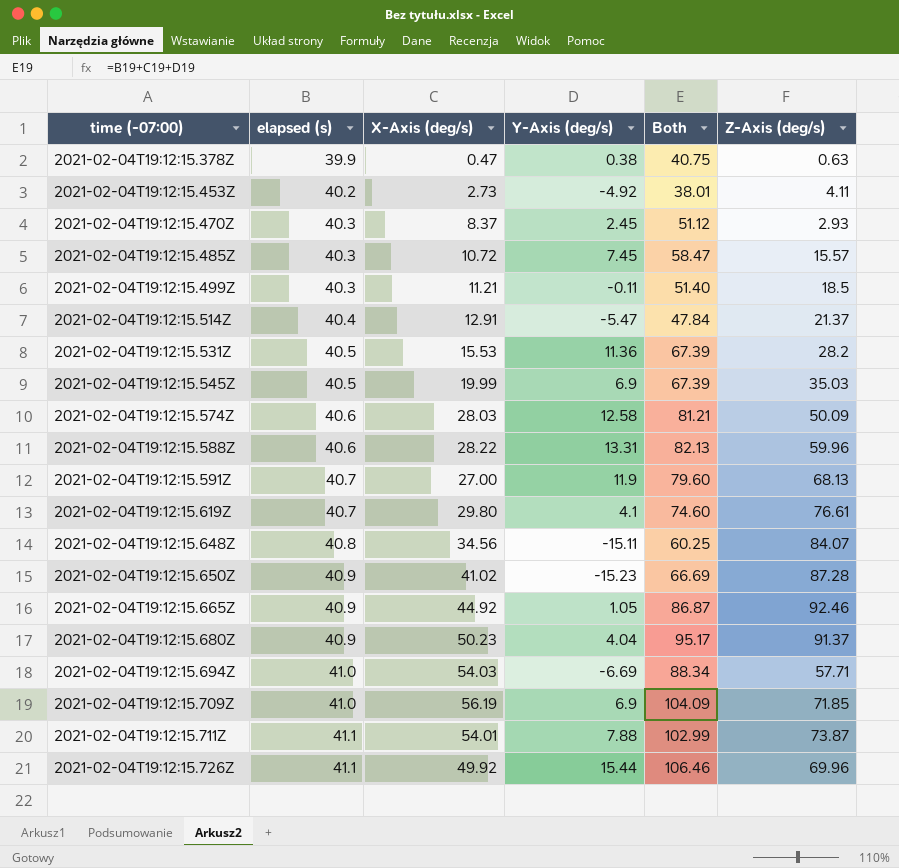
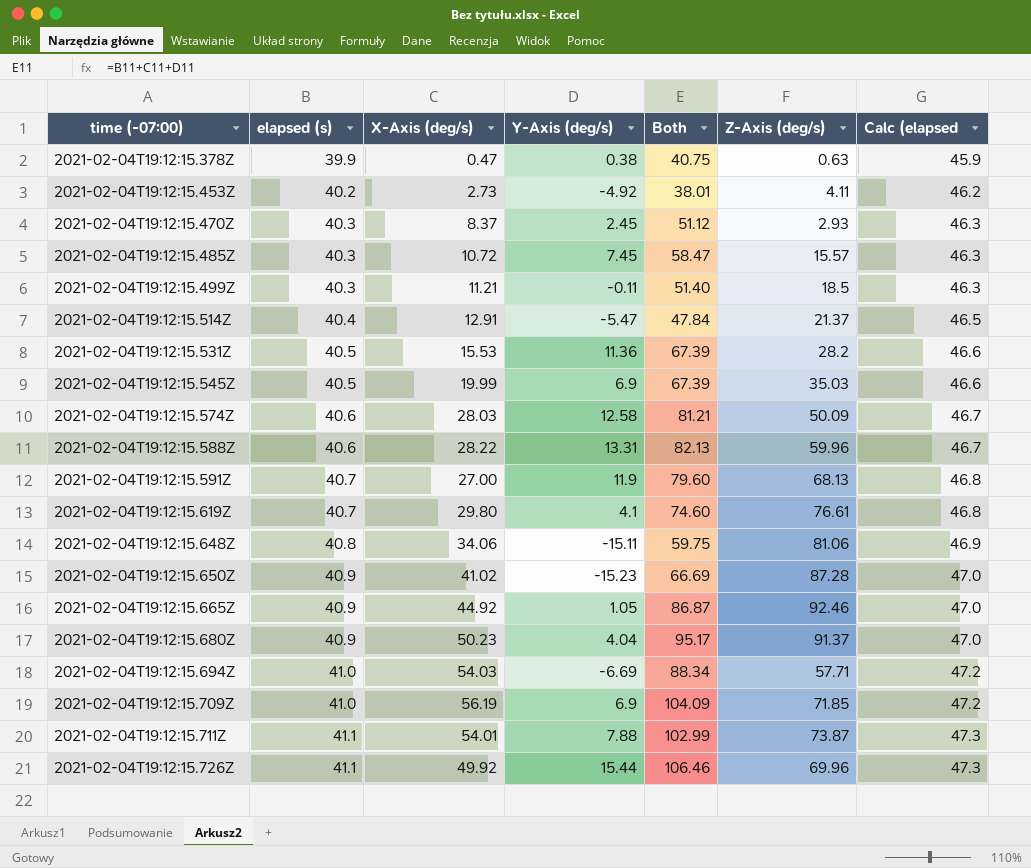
column Calc (elapsed | formula: none -> [elapsed (s)] * 1.15
2021-02-04T19:12:15.648Z | X-Axis (deg/s): 34.56 -> 34.06
2021-02-04T19:12:15.648Z | Both: 60.25 -> 59.75
2021-02-04T19:12:15.648Z | Z-Axis (deg/s): 84.07 -> 81.06

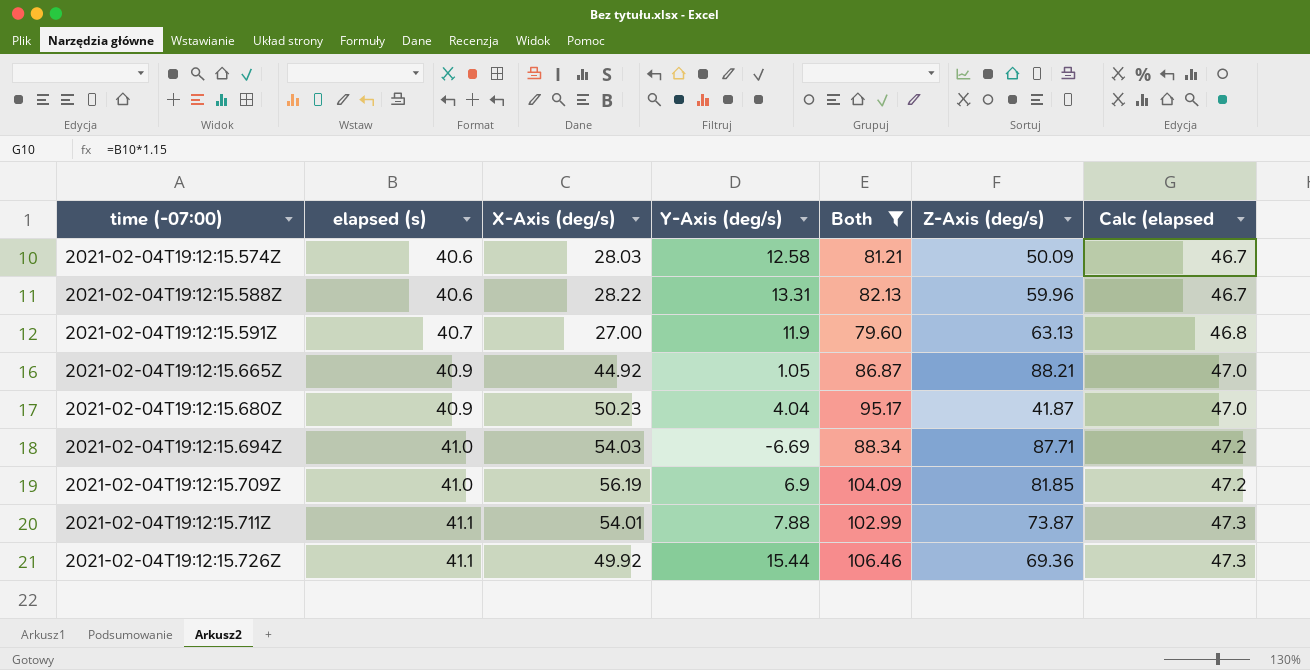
filter: none -> Both >= 79.60
2021-02-04T19:12:15.591Z | Z-Axis (deg/s): 68.13 -> 63.13
2021-02-04T19:12:15.665Z | Z-Axis (deg/s): 92.46 -> 88.21
2021-02-04T19:12:15.680Z | Z-Axis (deg/s): 91.37 -> 41.87
2021-02-04T19:12:15.694Z | Z-Axis (deg/s): 57.71 -> 87.71
2021-02-04T19:12:15.709Z | Z-Axis (deg/s): 71.85 -> 81.85
2021-02-04T19:12:15.726Z | Z-Axis (deg/s): 69.96 -> 69.36

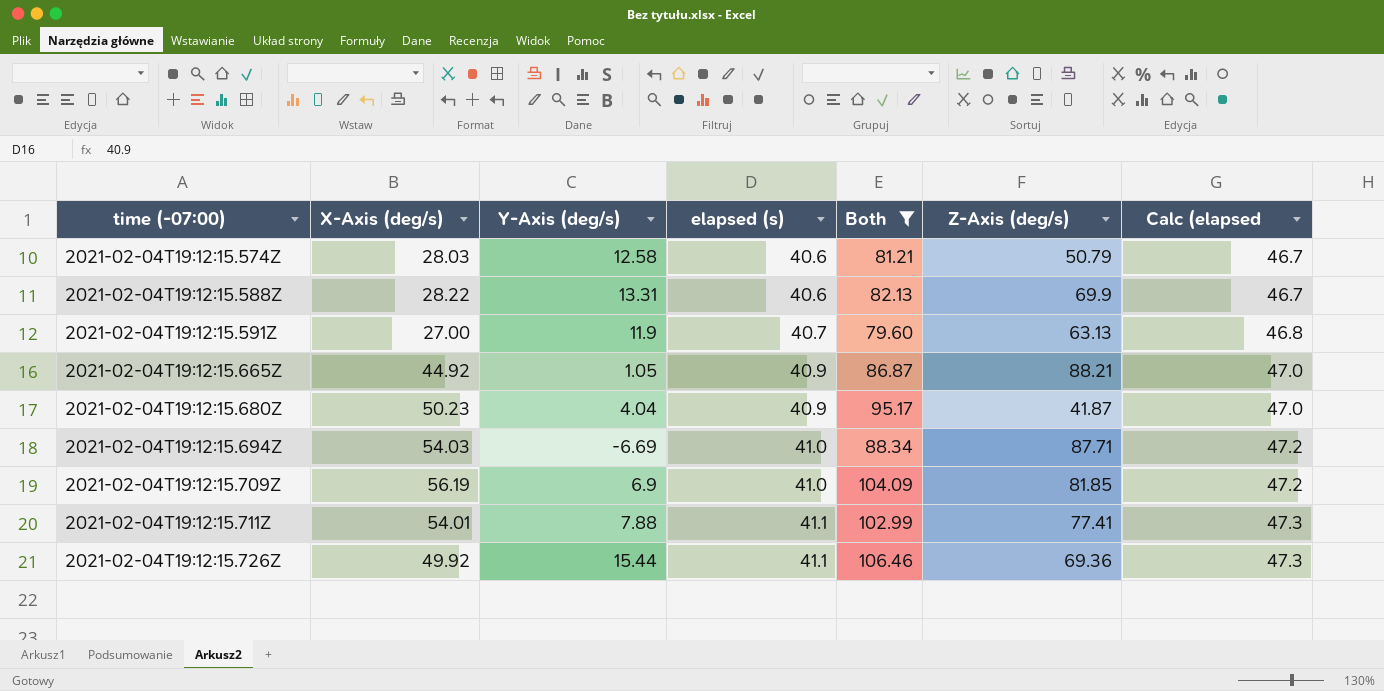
column elapsed (s) | position: 2 -> 4
2021-02-04T19:12:15.574Z | Z-Axis (deg/s): 50.09 -> 50.79
2021-02-04T19:12:15.588Z | Z-Axis (deg/s): 59.96 -> 69.9
2021-02-04T19:12:15.711Z | Z-Axis (deg/s): 73.87 -> 77.41

